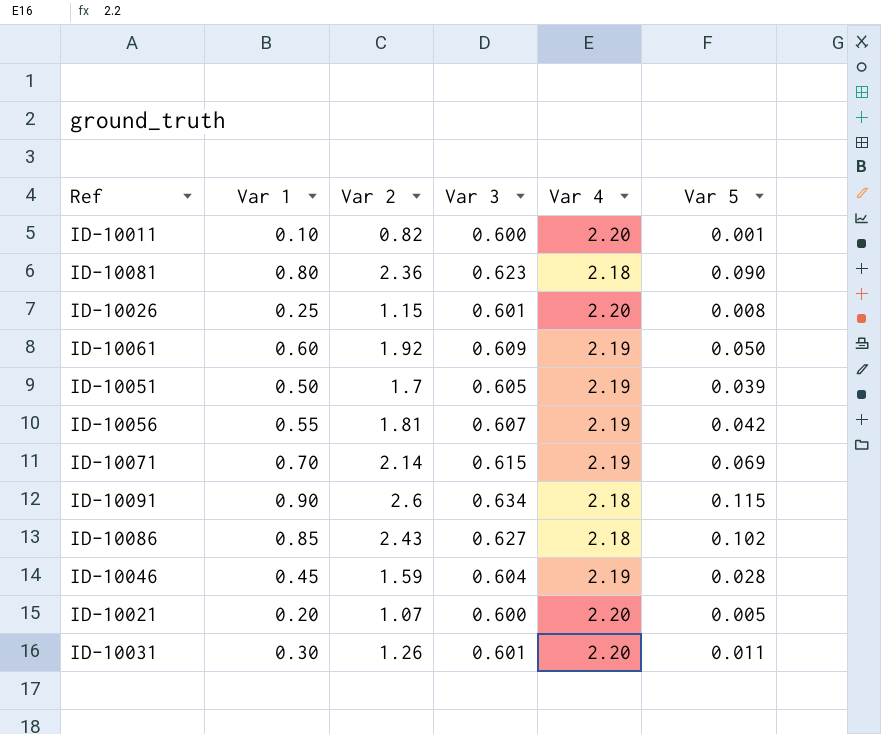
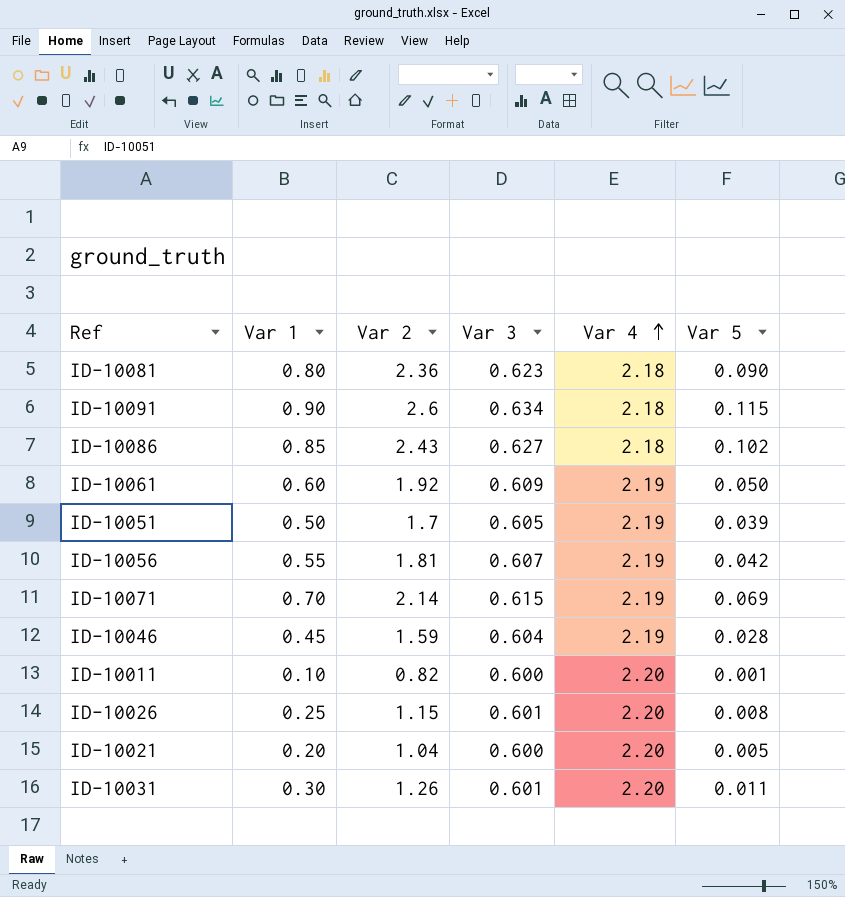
row order: none -> Var 4 ascending
ID-10021 | Var 2: 1.07 -> 1.04

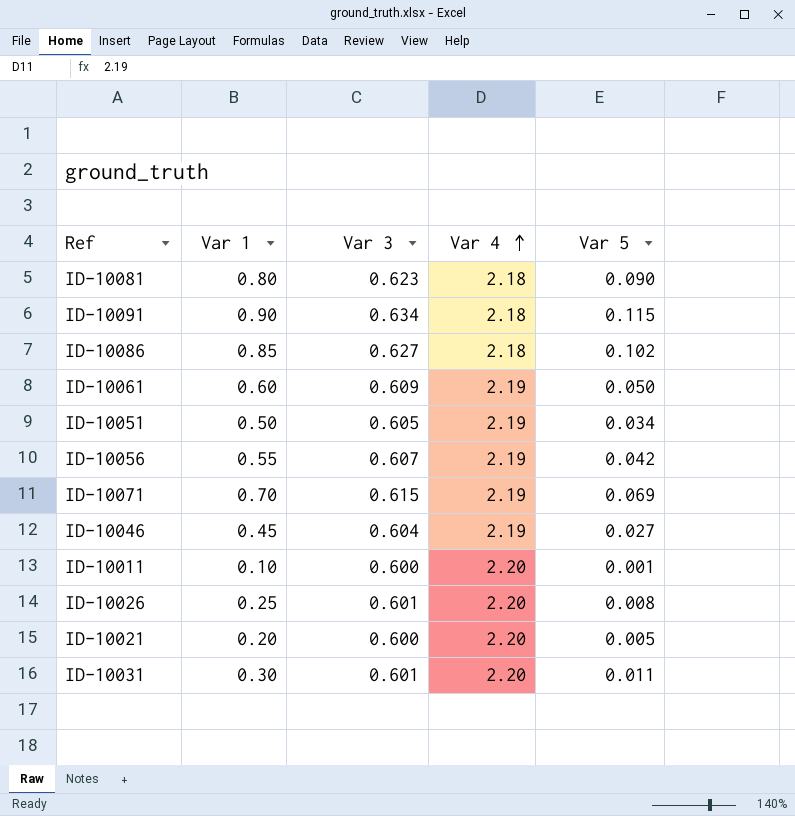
column Var 2 | position: 3 -> none
ID-10051 | Var 5: 0.039 -> 0.034
ID-10046 | Var 5: 0.028 -> 0.027

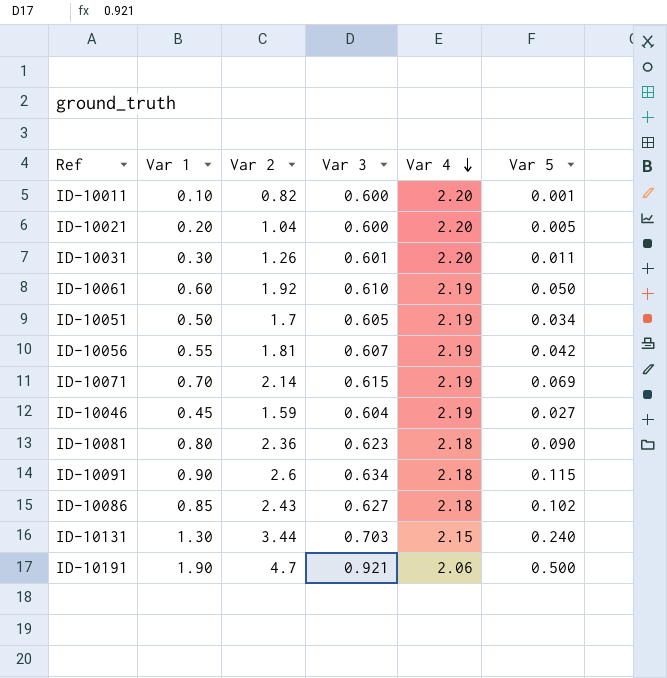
row order: Var 4 ascending -> Var 4 descending
column Var 2 | position: none -> 3
row ID-10026: 0.25 | 0.601 | 2.20 | 0.008 -> none
ID-10061 | Var 3: 0.609 -> 0.610
row ID-10131: none -> 1.30 | 3.44 | 0.703 | 2.15 | 0.240
row ID-10191: none -> 1.90 | 4.7 | 0.921 | 2.06 | 0.500

